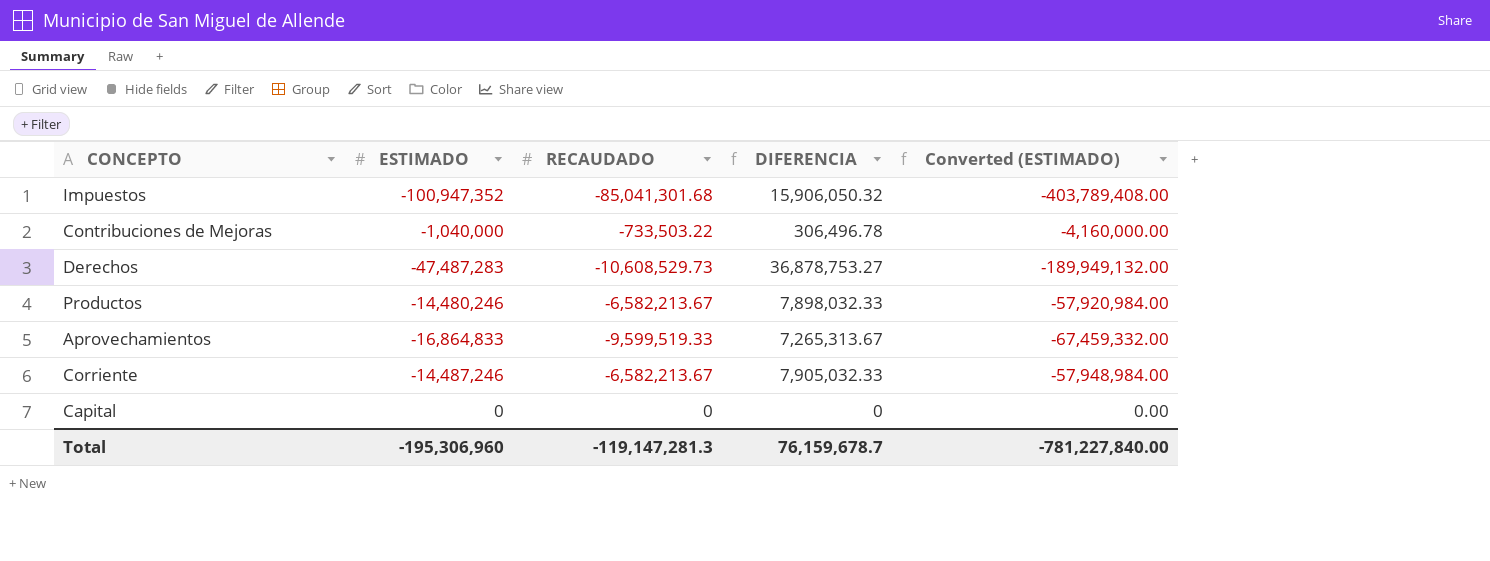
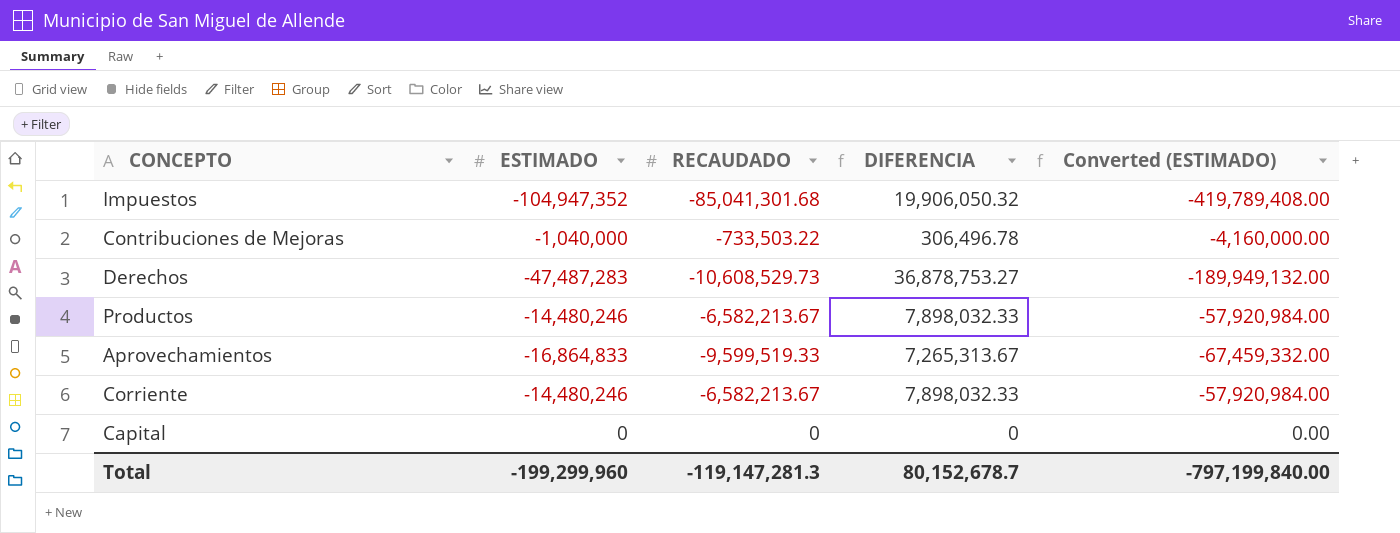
Impuestos | ESTIMADO: -100,947,352 -> -104,947,352
Impuestos | DIFERENCIA: 15,906,050.32 -> 19,906,050.32
Impuestos | Converted (ESTIMADO): -403,789,408.00 -> -419,789,408.00
Corriente | ESTIMADO: -14,487,246 -> -14,480,246
Corriente | DIFERENCIA: 7,905,032.33 -> 7,898,032.33
Corriente | Converted (ESTIMADO): -57,948,984.00 -> -57,920,984.00
Total | ESTIMADO: -195,306,960 -> -199,299,960
Total | DIFERENCIA: 76,159,678.7 -> 80,152,678.7
Total | Converted (ESTIMADO): -781,227,840.00 -> -797,199,840.00

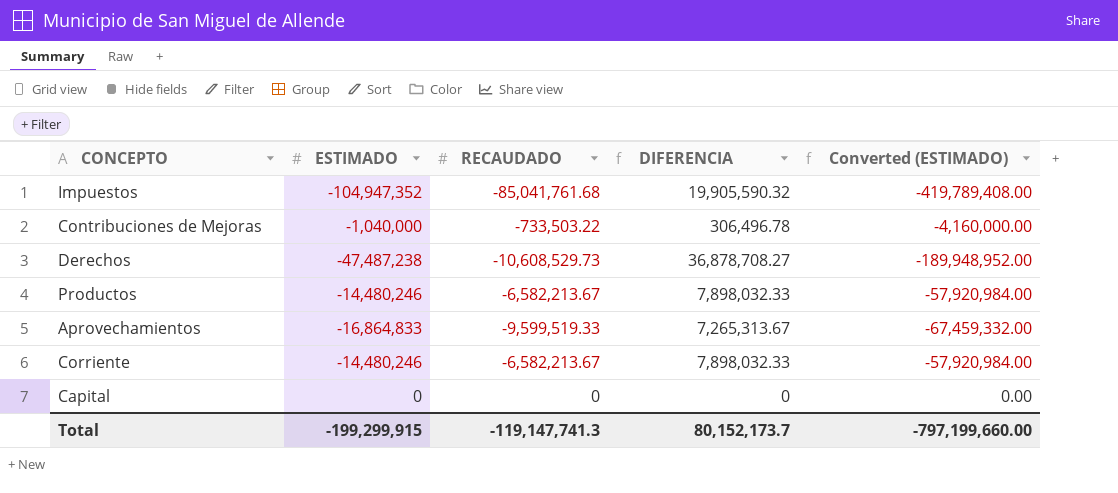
Impuestos | RECAUDADO: -85,041,301.68 -> -85,041,761.68
Impuestos | DIFERENCIA: 19,906,050.32 -> 19,905,590.32
Derechos | ESTIMADO: -47,487,283 -> -47,487,238
Derechos | DIFERENCIA: 36,878,753.27 -> 36,878,708.27
Derechos | Converted (ESTIMADO): -189,949,132.00 -> -189,948,952.00
Total | ESTIMADO: -199,299,960 -> -199,299,915
Total | RECAUDADO: -119,147,281.3 -> -119,147,741.3
Total | DIFERENCIA: 80,152,678.7 -> 80,152,173.7
Total | Converted (ESTIMADO): -797,199,840.00 -> -797,199,660.00

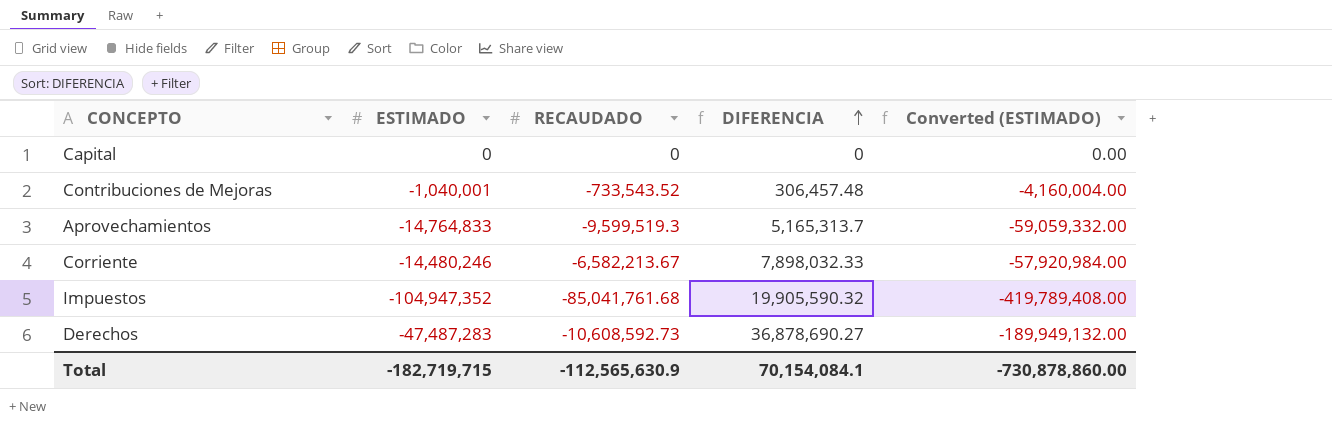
row order: none -> DIFERENCIA ascending
row Productos: -14,480,246 | -6,582,213.67 | 7,898,032.33 | -57,920,984.00 -> none
Contribuciones de Mejoras | ESTIMADO: -1,040,000 -> -1,040,001
Contribuciones de Mejoras | RECAUDADO: -733,503.22 -> -733,543.52
Contribuciones de Mejoras | DIFERENCIA: 306,496.78 -> 306,457.48
Contribuciones de Mejoras | Converted (ESTIMADO): -4,160,000.00 -> -4,160,004.00
Aprovechamientos | ESTIMADO: -16,864,833 -> -14,764,833
Aprovechamientos | RECAUDADO: -9,599,519.33 -> -9,599,519.3
Aprovechamientos | DIFERENCIA: 7,265,313.67 -> 5,165,313.7
Aprovechamientos | Converted (ESTIMADO): -67,459,332.00 -> -59,059,332.00
Derechos | ESTIMADO: -47,487,238 -> -47,487,283
Derechos | RECAUDADO: -10,608,529.73 -> -10,608,592.73
Derechos | DIFERENCIA: 36,878,708.27 -> 36,878,690.27
Derechos | Converted (ESTIMADO): -189,948,952.00 -> -189,949,132.00
Total | ESTIMADO: -199,299,915 -> -182,719,715
Total | RECAUDADO: -119,147,741.3 -> -112,565,630.9
Total | DIFERENCIA: 80,152,173.7 -> 70,154,084.1
Total | Converted (ESTIMADO): -797,199,660.00 -> -730,878,860.00

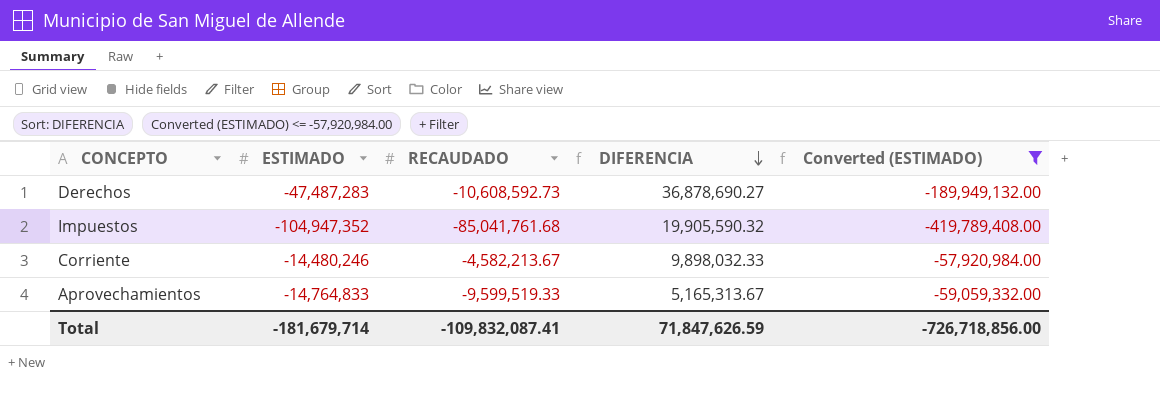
filter: none -> Converted (ESTIMADO) <= -57,920,984.00
row order: DIFERENCIA ascending -> DIFERENCIA descending
Corriente | RECAUDADO: -6,582,213.67 -> -4,582,213.67
Corriente | DIFERENCIA: 7,898,032.33 -> 9,898,032.33
Aprovechamientos | RECAUDADO: -9,599,519.3 -> -9,599,519.33
Aprovechamientos | DIFERENCIA: 5,165,313.7 -> 5,165,313.67
Total | ESTIMADO: -182,719,715 -> -181,679,714
Total | RECAUDADO: -112,565,630.9 -> -109,832,087.41
Total | DIFERENCIA: 70,154,084.1 -> 71,847,626.59
Total | Converted (ESTIMADO): -730,878,860.00 -> -726,718,856.00

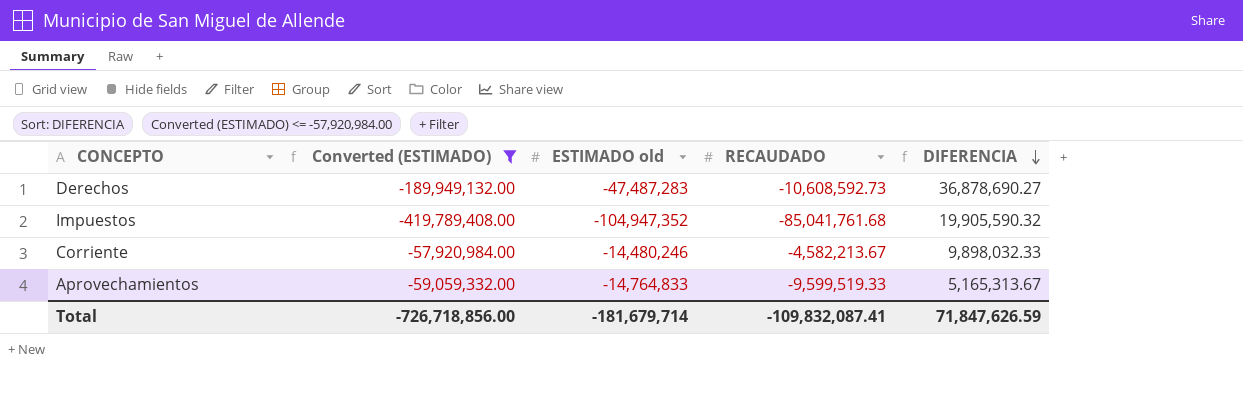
column Converted (ESTIMADO) | position: 5 -> 2
column name: ESTIMADO -> ESTIMADO old

